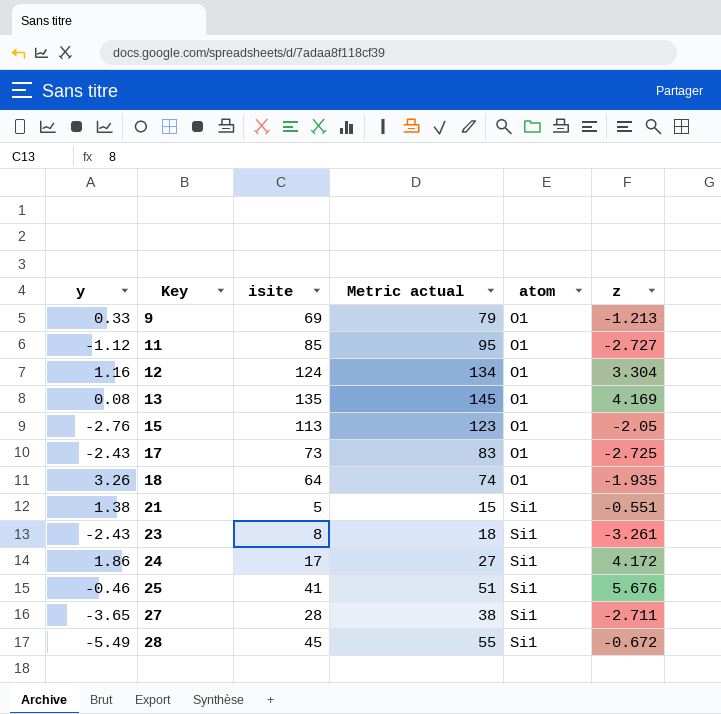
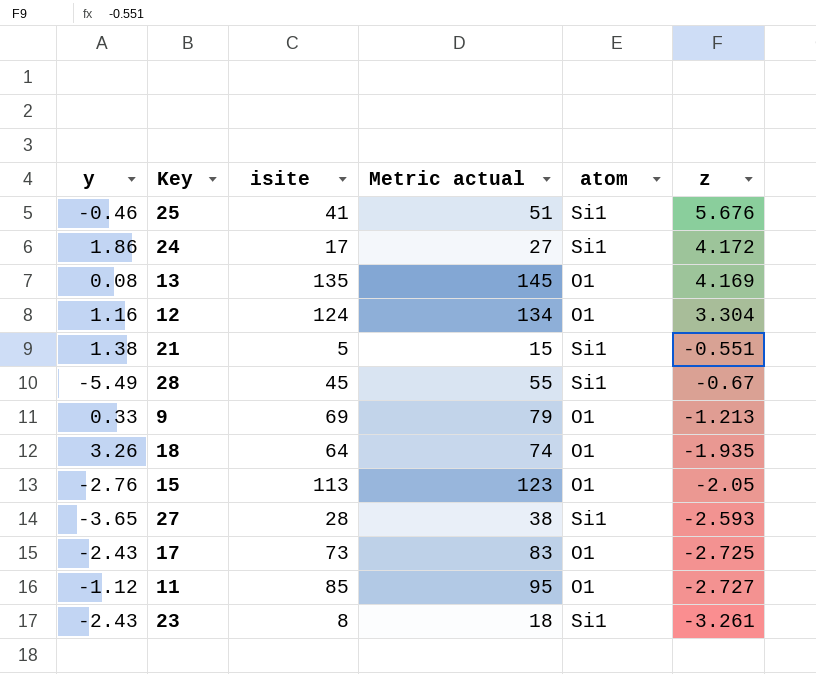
row order: Key ascending -> z descending
28 | z: -0.672 -> -0.67
27 | z: -2.711 -> -2.593

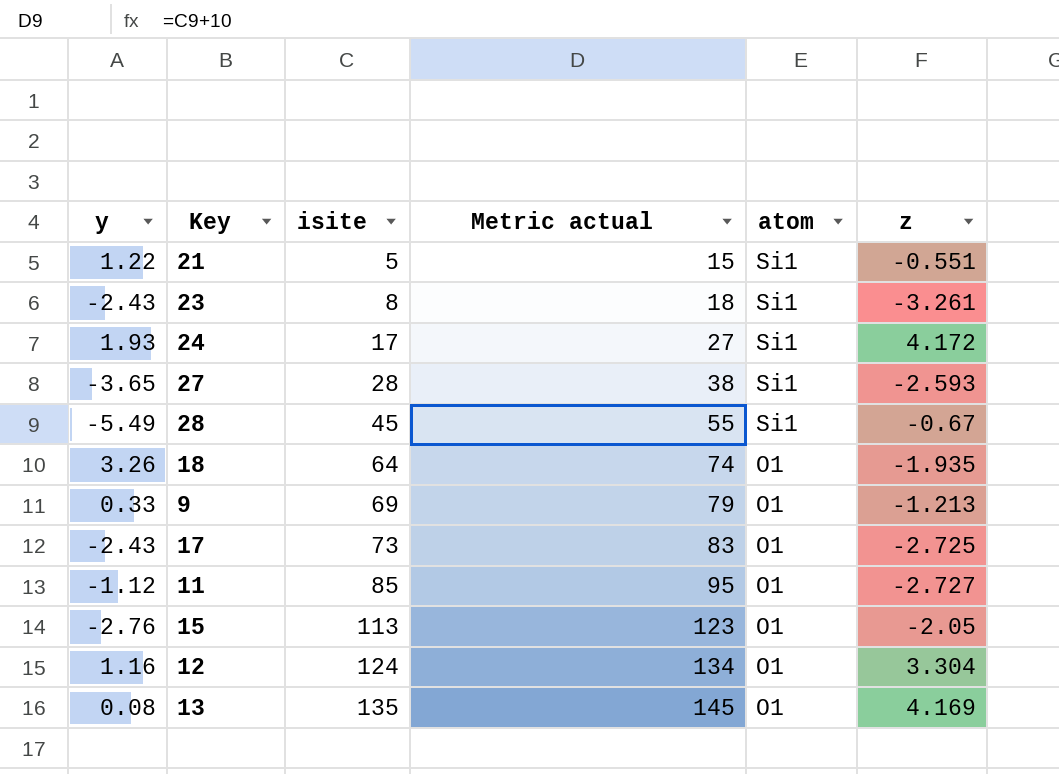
row order: z descending -> isite ascending
row 25: -0.46 | 41 | 51 | Si1 | 5.676 -> none
21 | y: 1.38 -> 1.22
24 | y: 1.86 -> 1.93

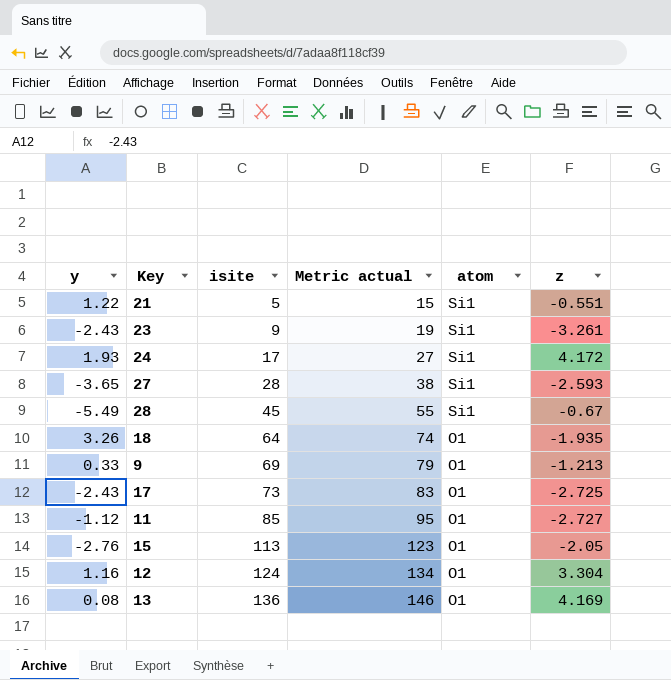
23 | isite: 8 -> 9
23 | Metric actual: 18 -> 19
13 | isite: 135 -> 136
13 | Metric actual: 145 -> 146

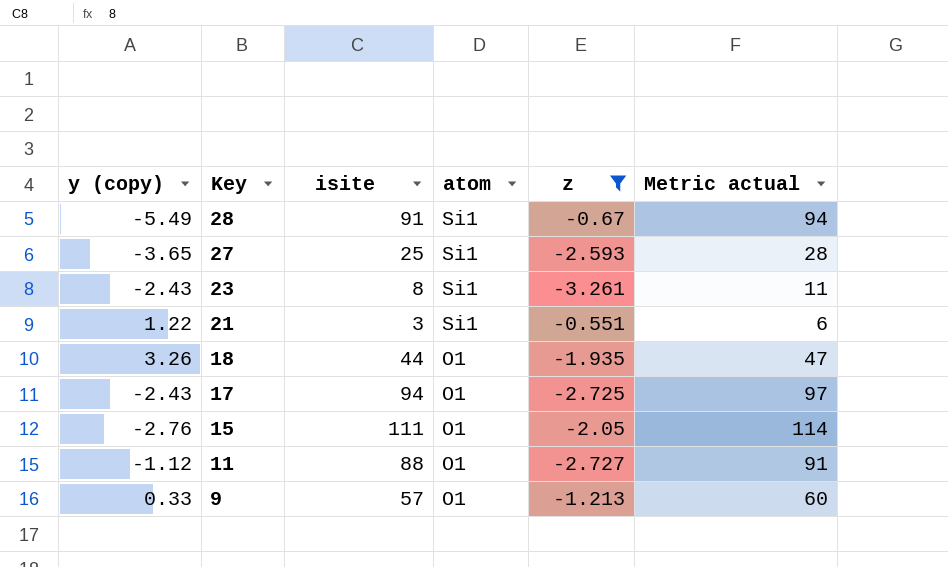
filter: none -> z <= -0.551
row order: isite ascending -> Key descending
column name: y -> y (copy)
column Metric actual | formula: [isite] + 10 -> [isite] + 3
column Metric actual | position: 4 -> 6
28 | isite: 45 -> 91
27 | isite: 28 -> 25
23 | isite: 9 -> 8
21 | isite: 5 -> 3
18 | isite: 64 -> 44
17 | isite: 73 -> 94
15 | isite: 113 -> 111
11 | isite: 85 -> 88
9 | isite: 69 -> 57

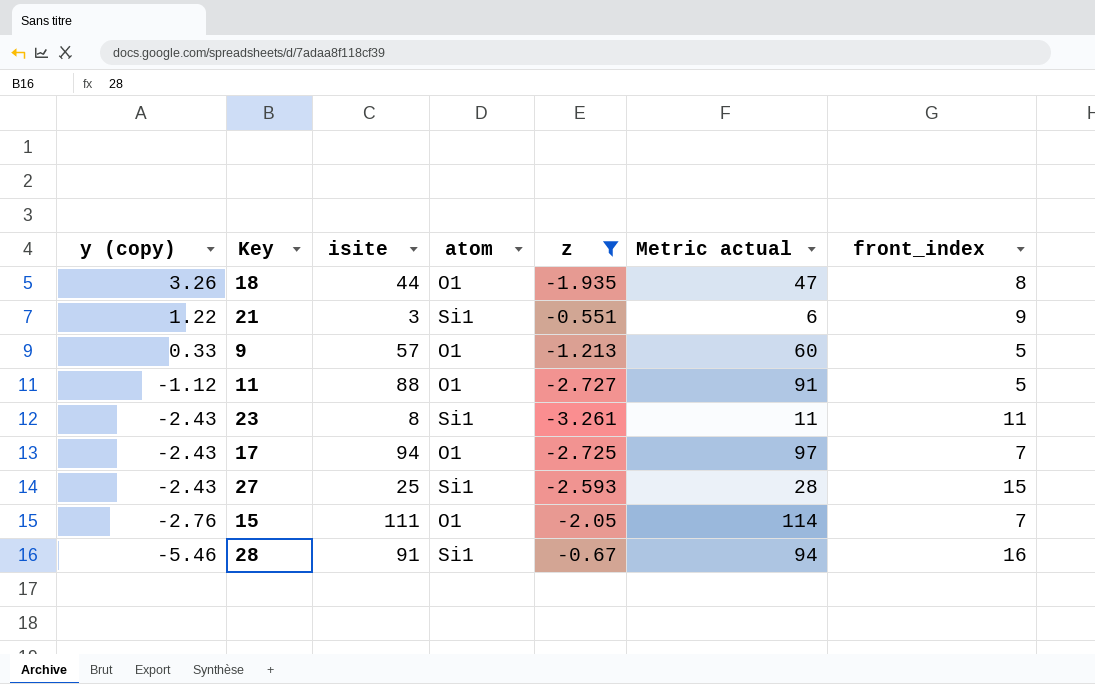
row order: Key descending -> y (copy) descending
column front_index | position: none -> 7
27 | y (copy): -3.65 -> -2.43
28 | y (copy): -5.49 -> -5.46

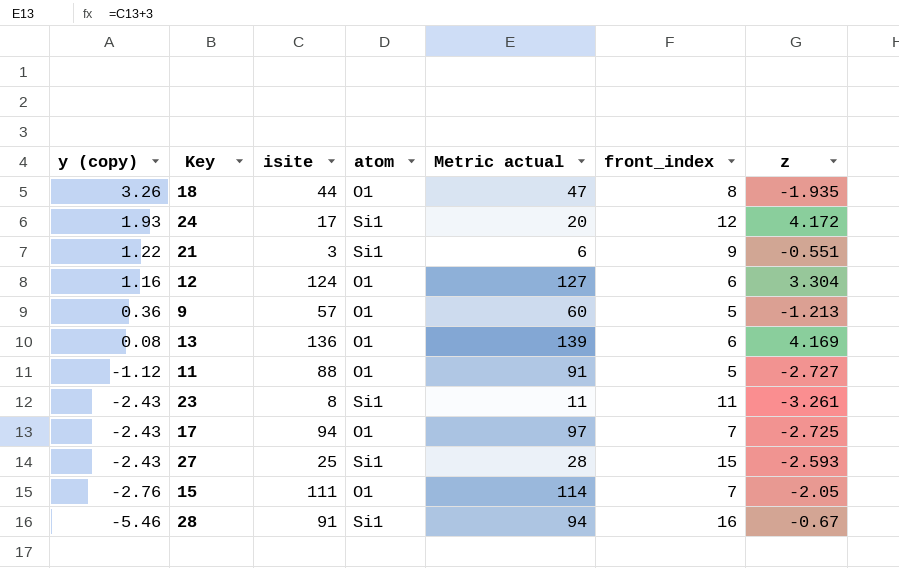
filter: z <= -0.551 -> none
column z | position: 5 -> 7
9 | y (copy): 0.33 -> 0.36

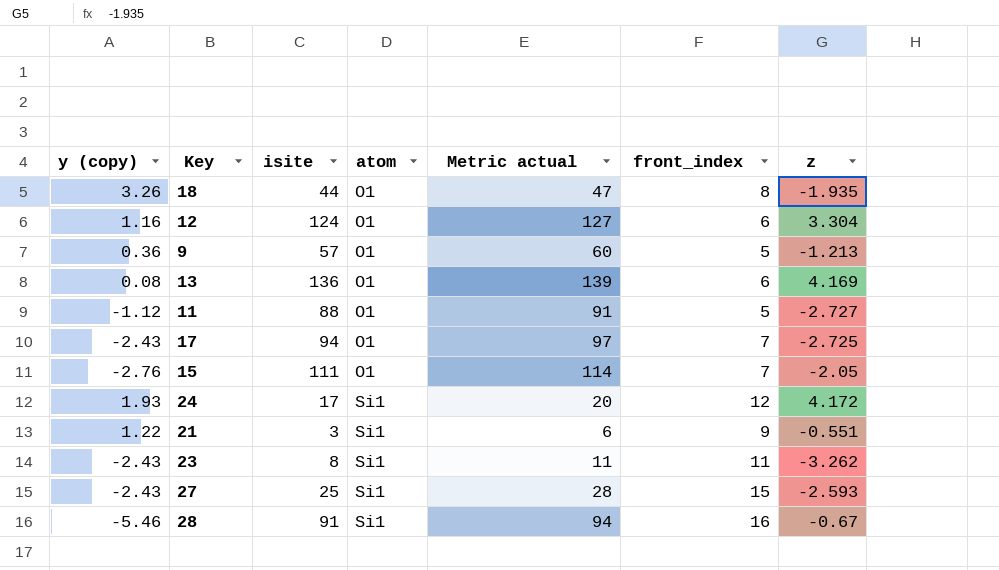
row order: y (copy) descending -> atom ascending
23 | z: -3.261 -> -3.262

